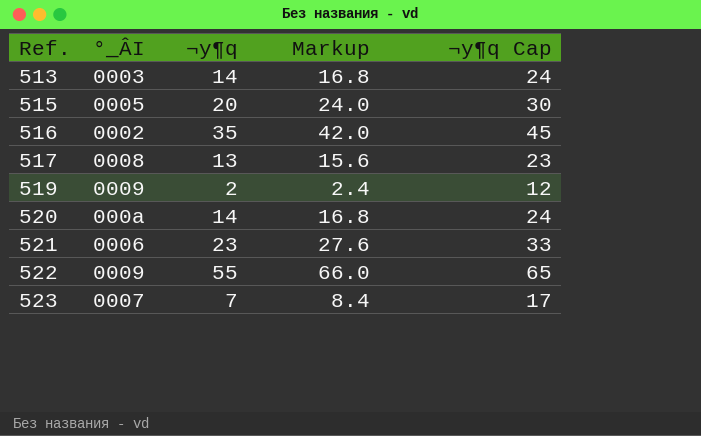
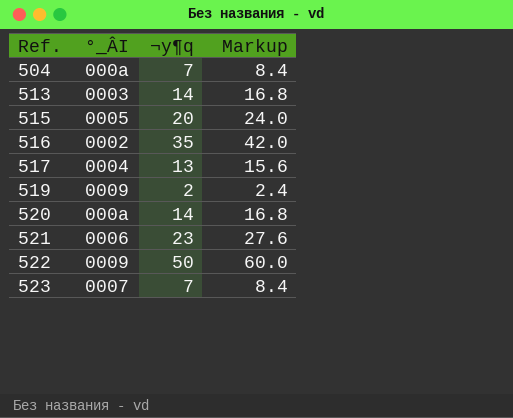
column ¬y¶q Cap | formula: [¬y¶q] + 10 -> none
row 504: none -> 000a | 7 | 8.4
517 | °_ÂI: 0008 -> 0004
522 | ¬y¶q: 55 -> 50
522 | Markup: 66.0 -> 60.0

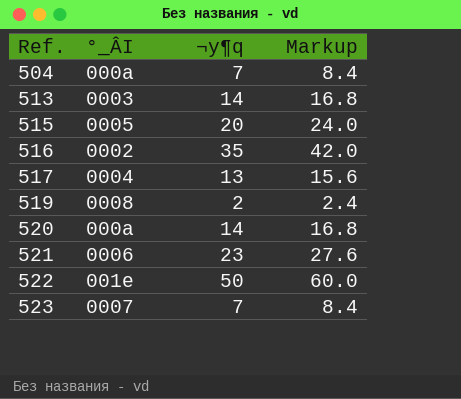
519 | °_ÂI: 0009 -> 0008
522 | °_ÂI: 0009 -> 001e

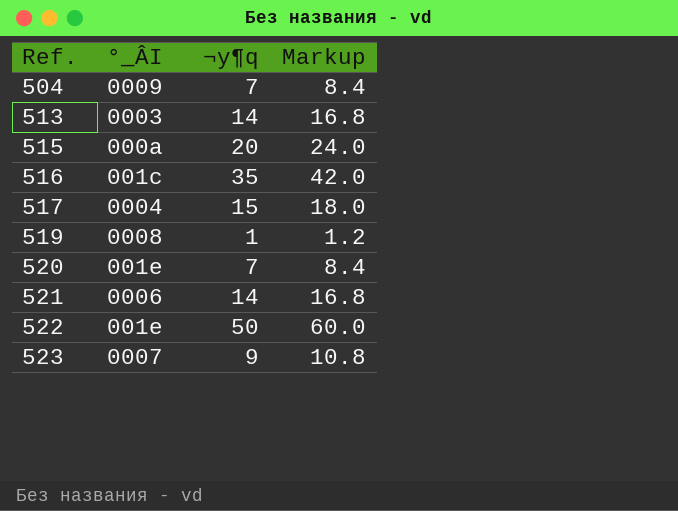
504 | °_ÂI: 000a -> 0009
515 | °_ÂI: 0005 -> 000a
516 | °_ÂI: 0002 -> 001c
517 | ¬y¶q: 13 -> 15
517 | Markup: 15.6 -> 18.0
519 | ¬y¶q: 2 -> 1
519 | Markup: 2.4 -> 1.2
520 | °_ÂI: 000a -> 001e
520 | ¬y¶q: 14 -> 7
520 | Markup: 16.8 -> 8.4
521 | ¬y¶q: 23 -> 14
521 | Markup: 27.6 -> 16.8
523 | ¬y¶q: 7 -> 9
523 | Markup: 8.4 -> 10.8

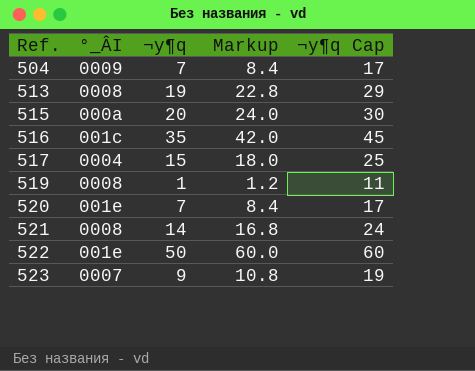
column ¬y¶q Cap | formula: none -> [¬y¶q] + 10
513 | °_ÂI: 0003 -> 0008
513 | ¬y¶q: 14 -> 19
513 | Markup: 16.8 -> 22.8
521 | °_ÂI: 0006 -> 0008

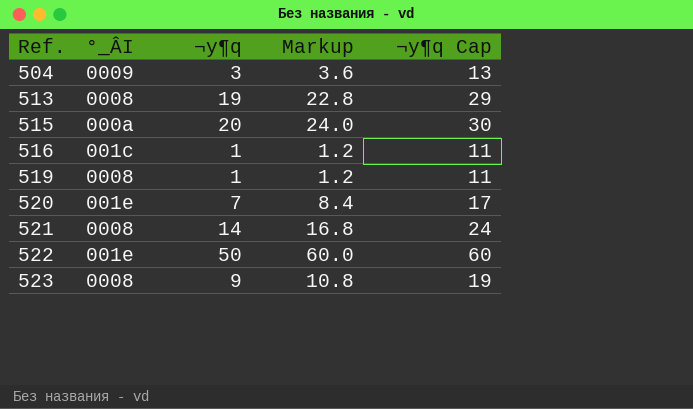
row 517: 0004 | 15 | 18.0 | 25 -> none
504 | ¬y¶q: 7 -> 3
504 | Markup: 8.4 -> 3.6
504 | ¬y¶q Cap: 17 -> 13
516 | ¬y¶q: 35 -> 1
516 | Markup: 42.0 -> 1.2
516 | ¬y¶q Cap: 45 -> 11
523 | °_ÂI: 0007 -> 0008

